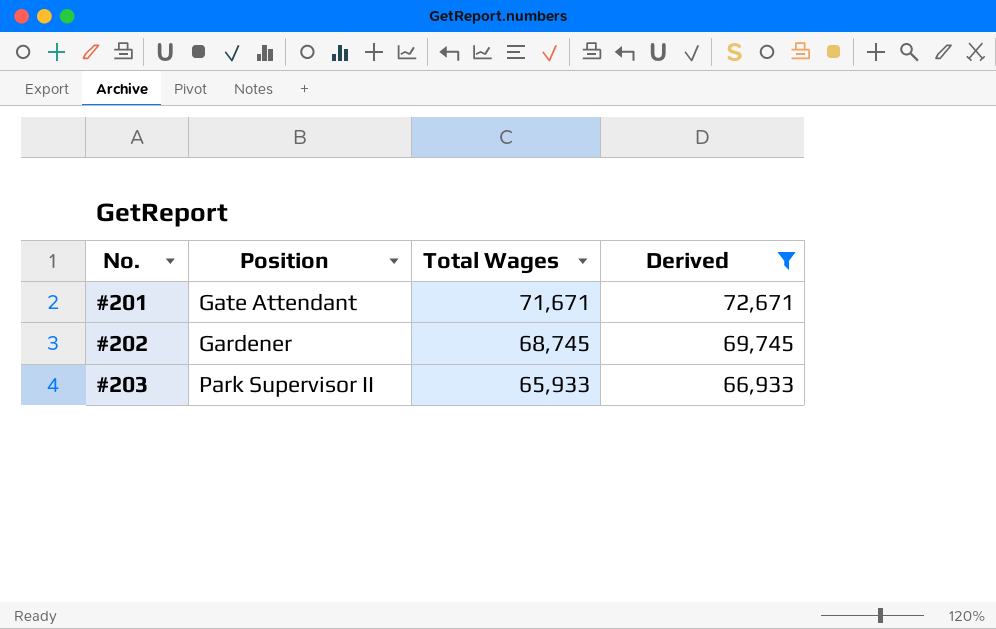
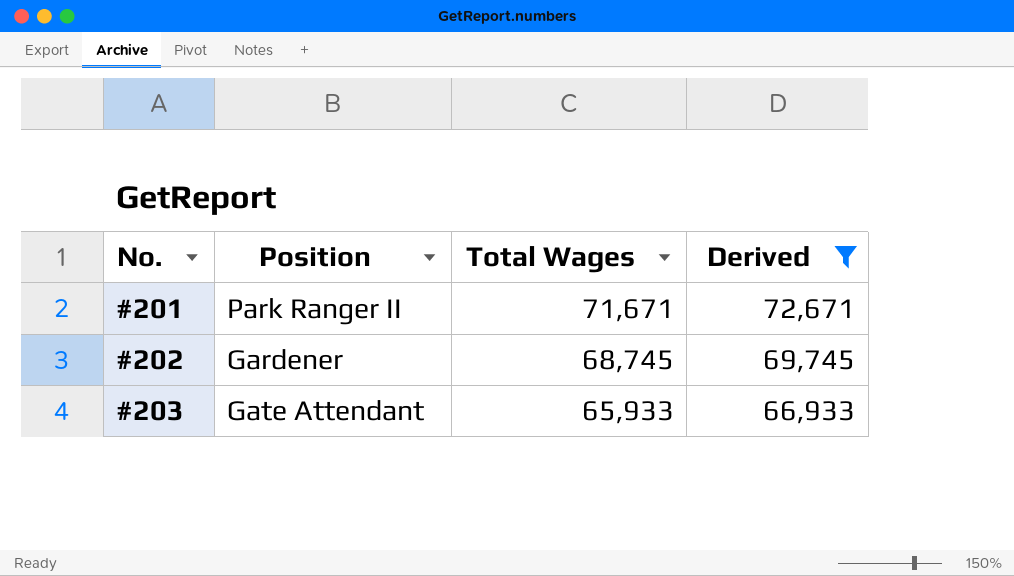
#201 | Position: Gate Attendant -> Park Ranger II
#203 | Position: Park Supervisor II -> Gate Attendant

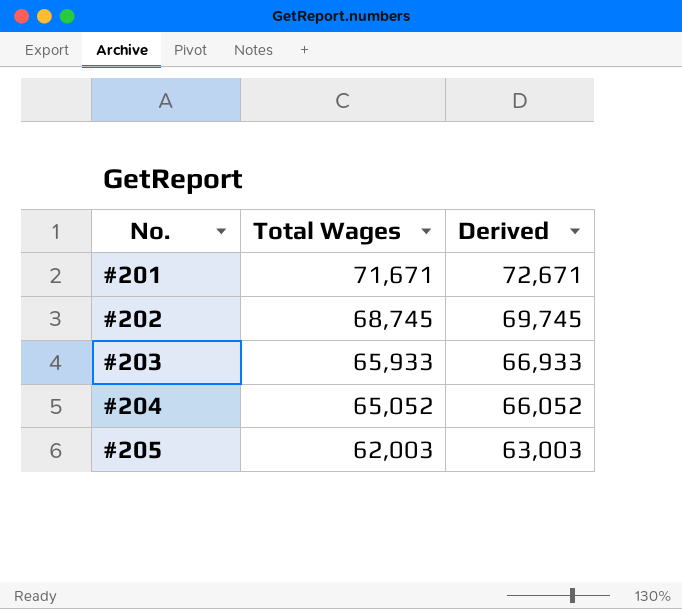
filter: Derived >= 66,933 -> none
column Position | position: 2 -> none

